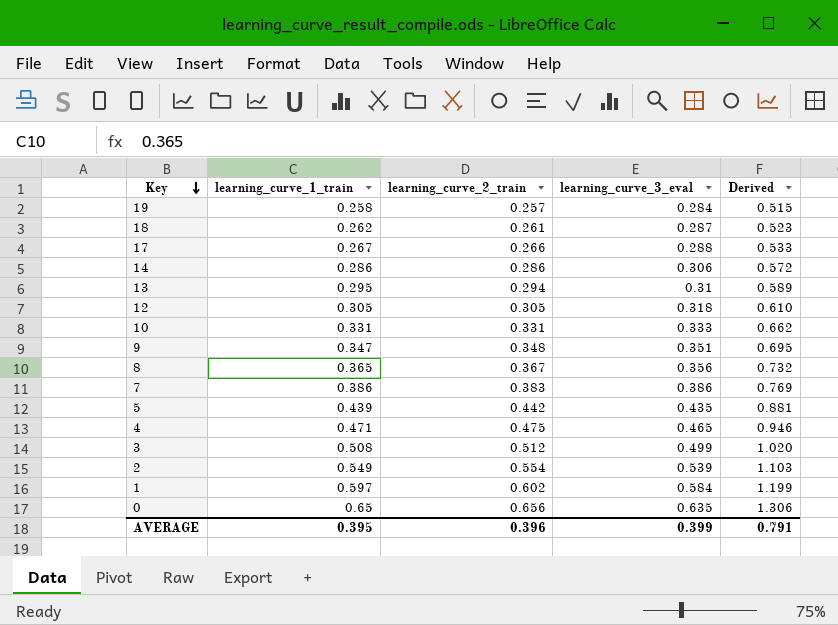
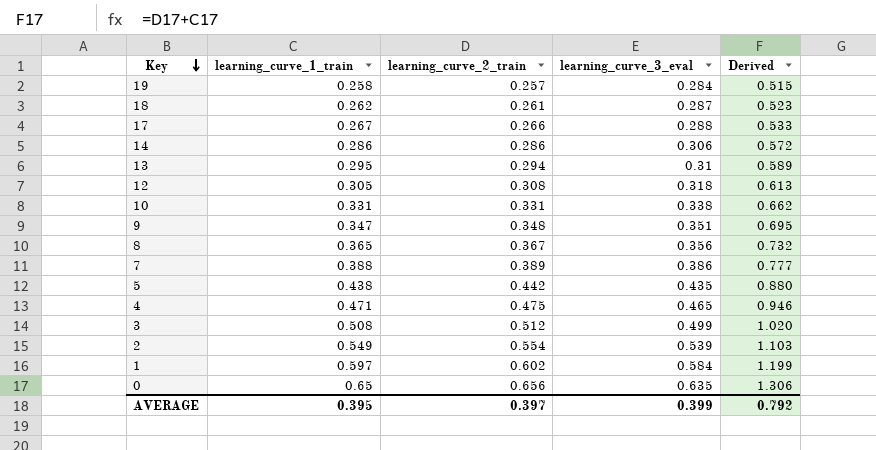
12 | learning_curve_2_train: 0.305 -> 0.308
12 | Derived: 0.610 -> 0.613
10 | learning_curve_3_eval: 0.333 -> 0.338
7 | learning_curve_1_train: 0.386 -> 0.388
7 | learning_curve_2_train: 0.383 -> 0.389
7 | Derived: 0.769 -> 0.777
5 | learning_curve_1_train: 0.439 -> 0.438
5 | Derived: 0.881 -> 0.880
AVERAGE | learning_curve_2_train: 0.396 -> 0.397
AVERAGE | Derived: 0.791 -> 0.792

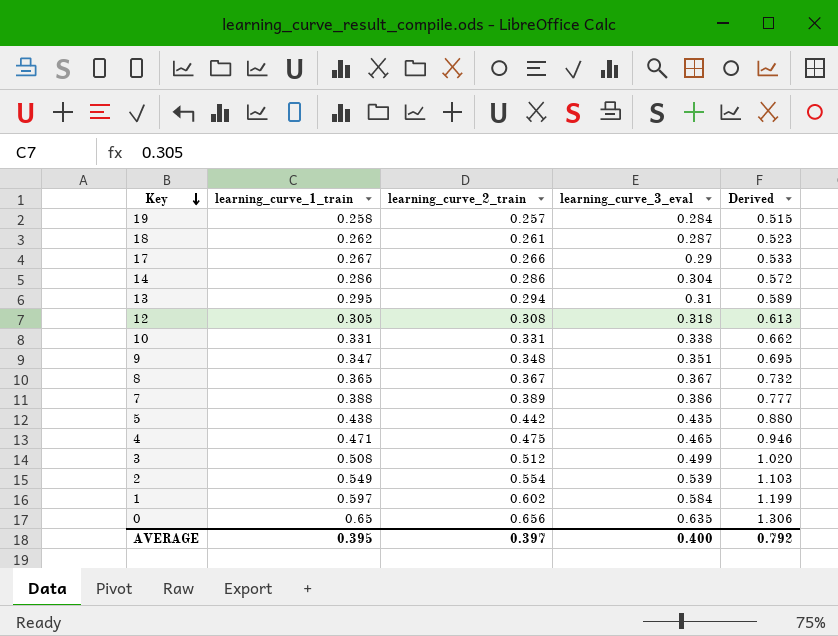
17 | learning_curve_3_eval: 0.288 -> 0.29
14 | learning_curve_3_eval: 0.306 -> 0.304
8 | learning_curve_3_eval: 0.356 -> 0.367
AVERAGE | learning_curve_3_eval: 0.399 -> 0.400

